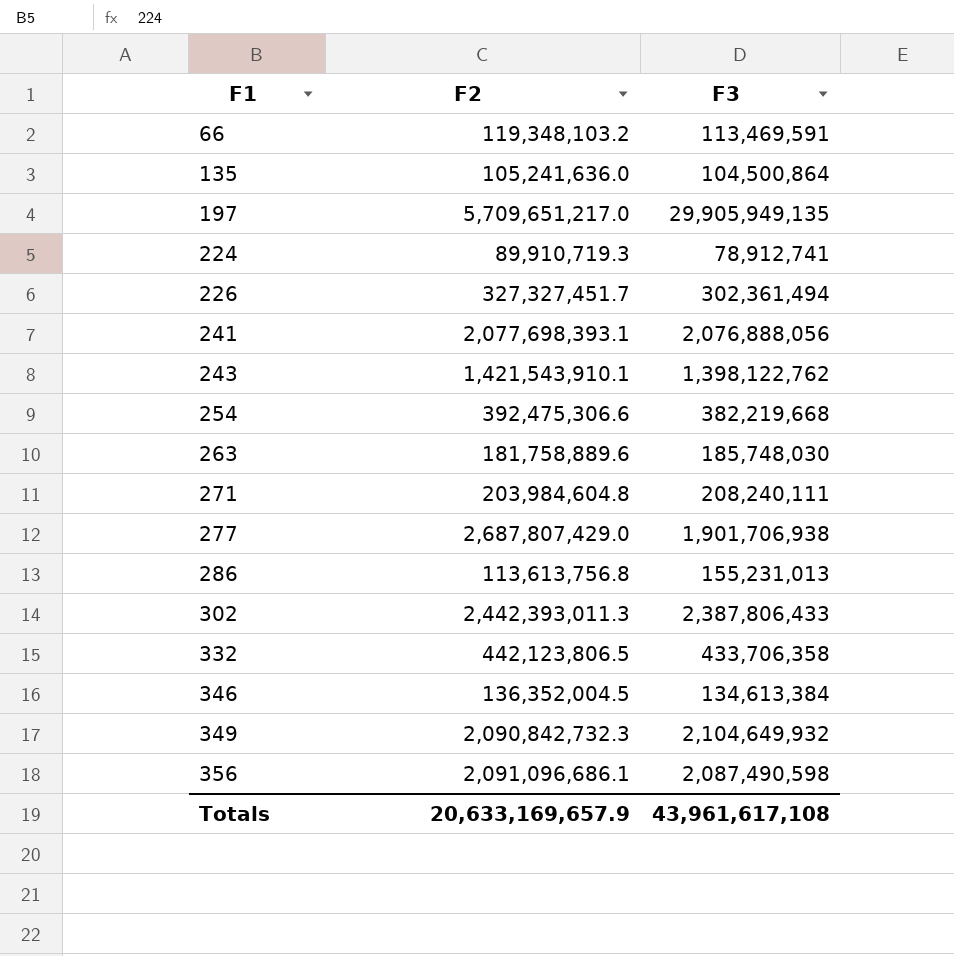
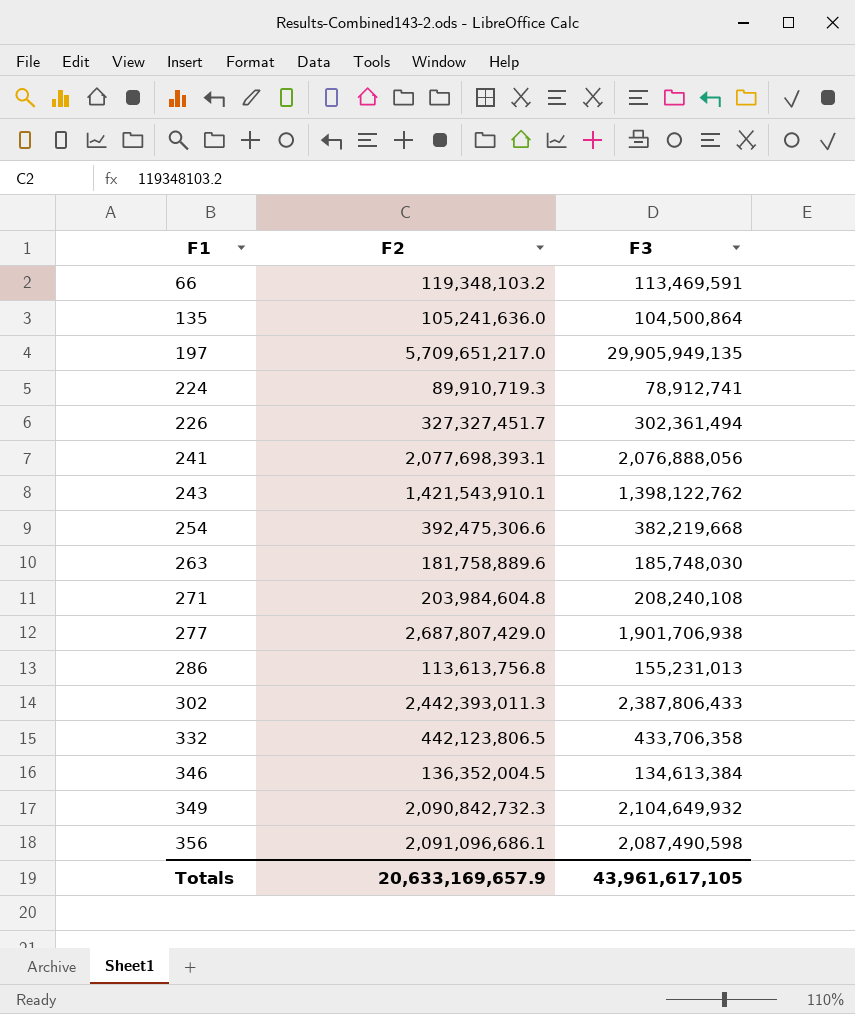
271 | F3: 208,240,111 -> 208,240,108
Totals | F3: 43,961,617,108 -> 43,961,617,105

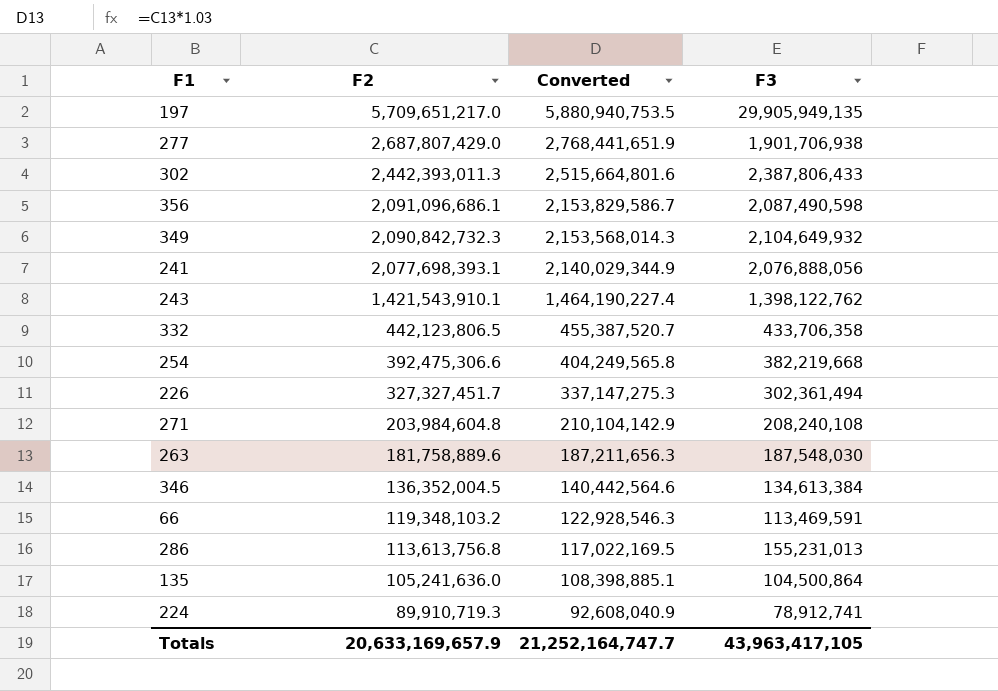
row order: F1 ascending -> F2 descending
column Converted | formula: none -> [F2] * 1.03
263 | F3: 185,748,030 -> 187,548,030
Totals | F3: 43,961,617,105 -> 43,963,417,105

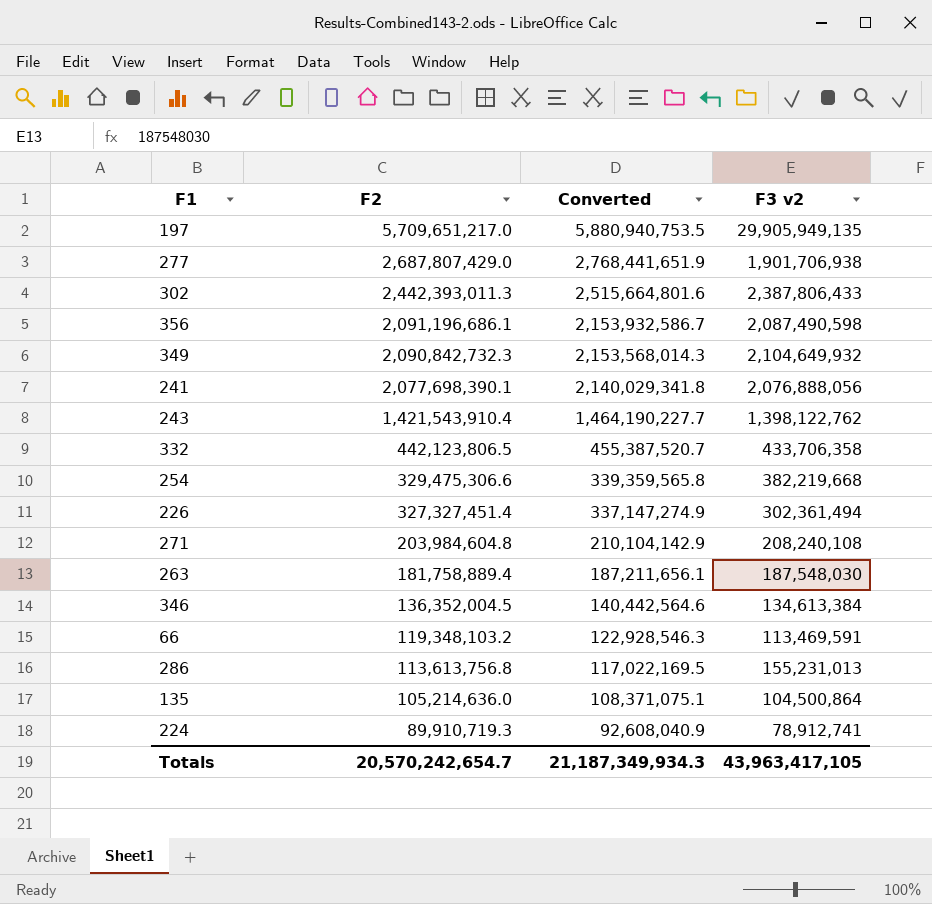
column name: F3 -> F3 v2
356 | F2: 2,091,096,686.1 -> 2,091,196,686.1
356 | Converted: 2,153,829,586.7 -> 2,153,932,586.7
241 | F2: 2,077,698,393.1 -> 2,077,698,390.1
241 | Converted: 2,140,029,344.9 -> 2,140,029,341.8
243 | F2: 1,421,543,910.1 -> 1,421,543,910.4
243 | Converted: 1,464,190,227.4 -> 1,464,190,227.7
254 | F2: 392,475,306.6 -> 329,475,306.6
254 | Converted: 404,249,565.8 -> 339,359,565.8
226 | F2: 327,327,451.7 -> 327,327,451.4
226 | Converted: 337,147,275.3 -> 337,147,274.9
263 | F2: 181,758,889.6 -> 181,758,889.4
263 | Converted: 187,211,656.3 -> 187,211,656.1
135 | F2: 105,241,636.0 -> 105,214,636.0
135 | Converted: 108,398,885.1 -> 108,371,075.1
Totals | F2: 20,633,169,657.9 -> 20,570,242,654.7
Totals | Converted: 21,252,164,747.7 -> 21,187,349,934.3

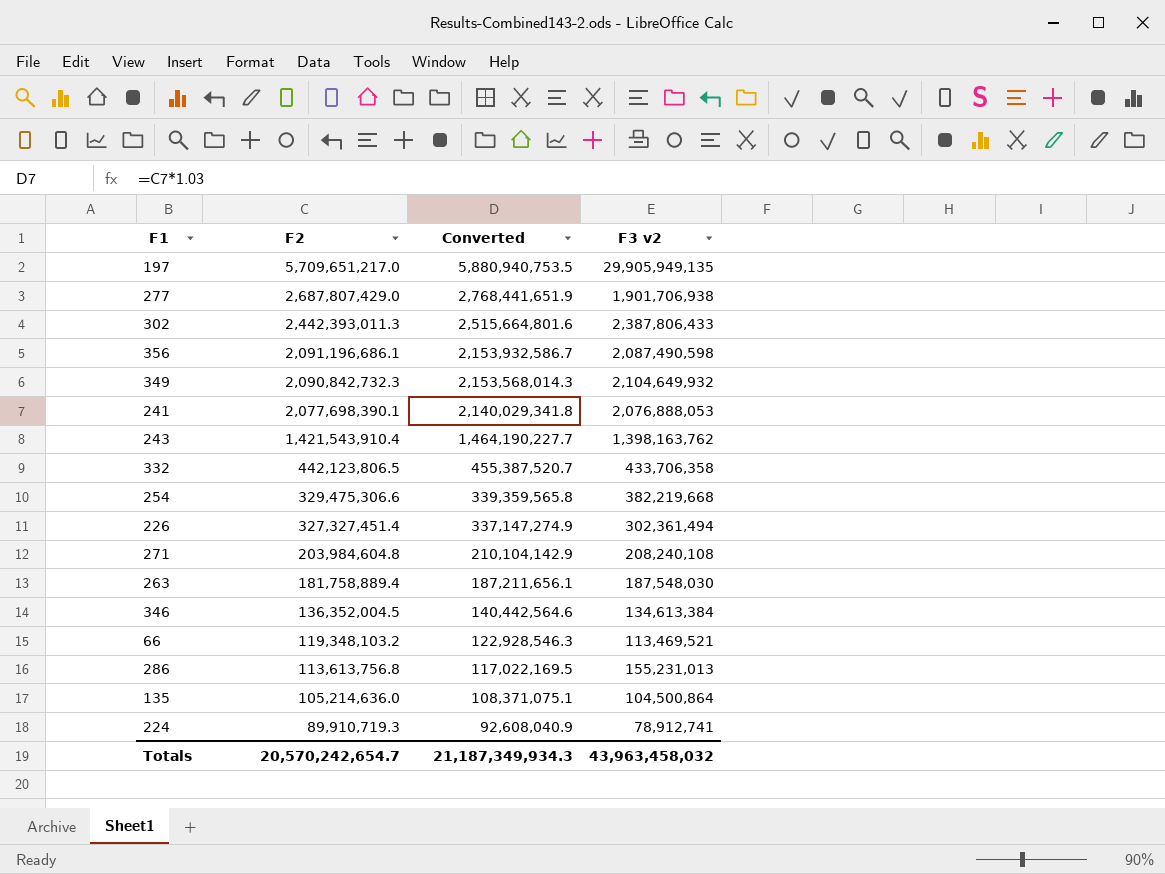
241 | F3 v2: 2,076,888,056 -> 2,076,888,053
243 | F3 v2: 1,398,122,762 -> 1,398,163,762
66 | F3 v2: 113,469,591 -> 113,469,521
Totals | F3 v2: 43,963,417,105 -> 43,963,458,032

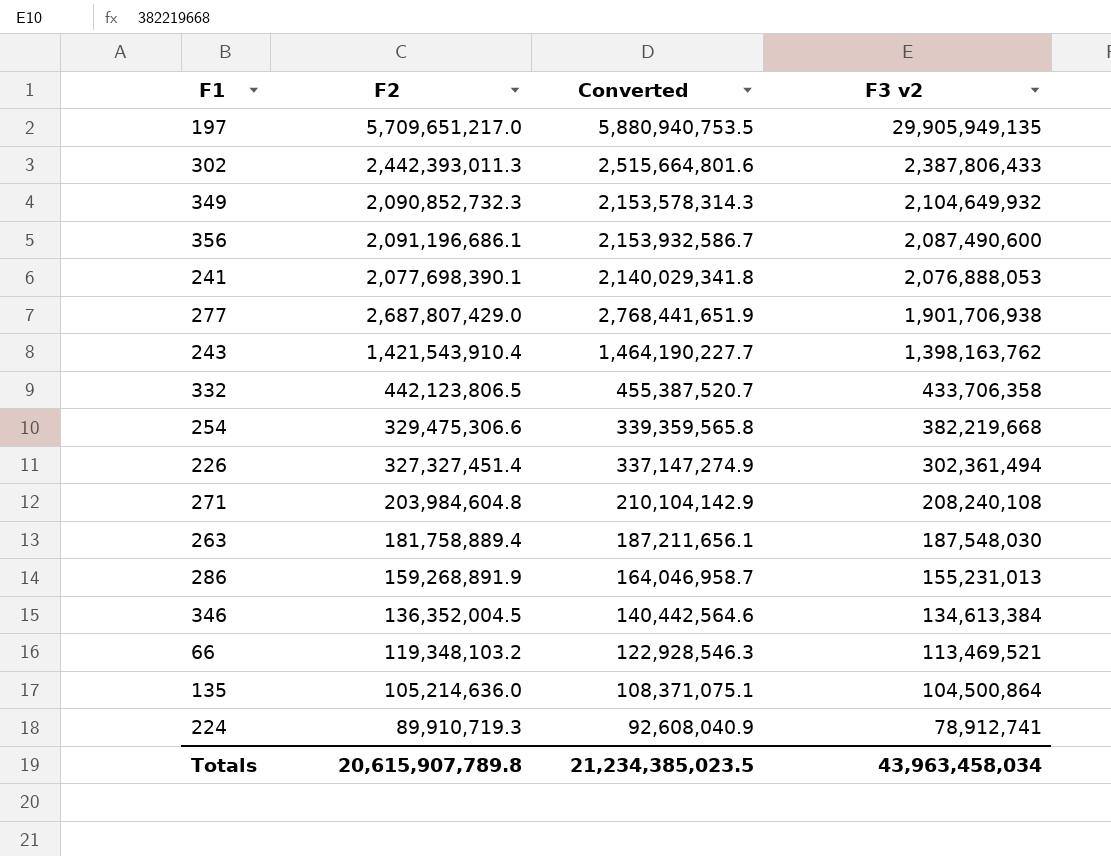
row order: F2 descending -> F3 v2 descending
349 | F2: 2,090,842,732.3 -> 2,090,852,732.3
349 | Converted: 2,153,568,014.3 -> 2,153,578,314.3
356 | F3 v2: 2,087,490,598 -> 2,087,490,600
286 | F2: 113,613,756.8 -> 159,268,891.9
286 | Converted: 117,022,169.5 -> 164,046,958.7
Totals | F2: 20,570,242,654.7 -> 20,615,907,789.8
Totals | Converted: 21,187,349,934.3 -> 21,234,385,023.5
Totals | F3 v2: 43,963,458,032 -> 43,963,458,034

